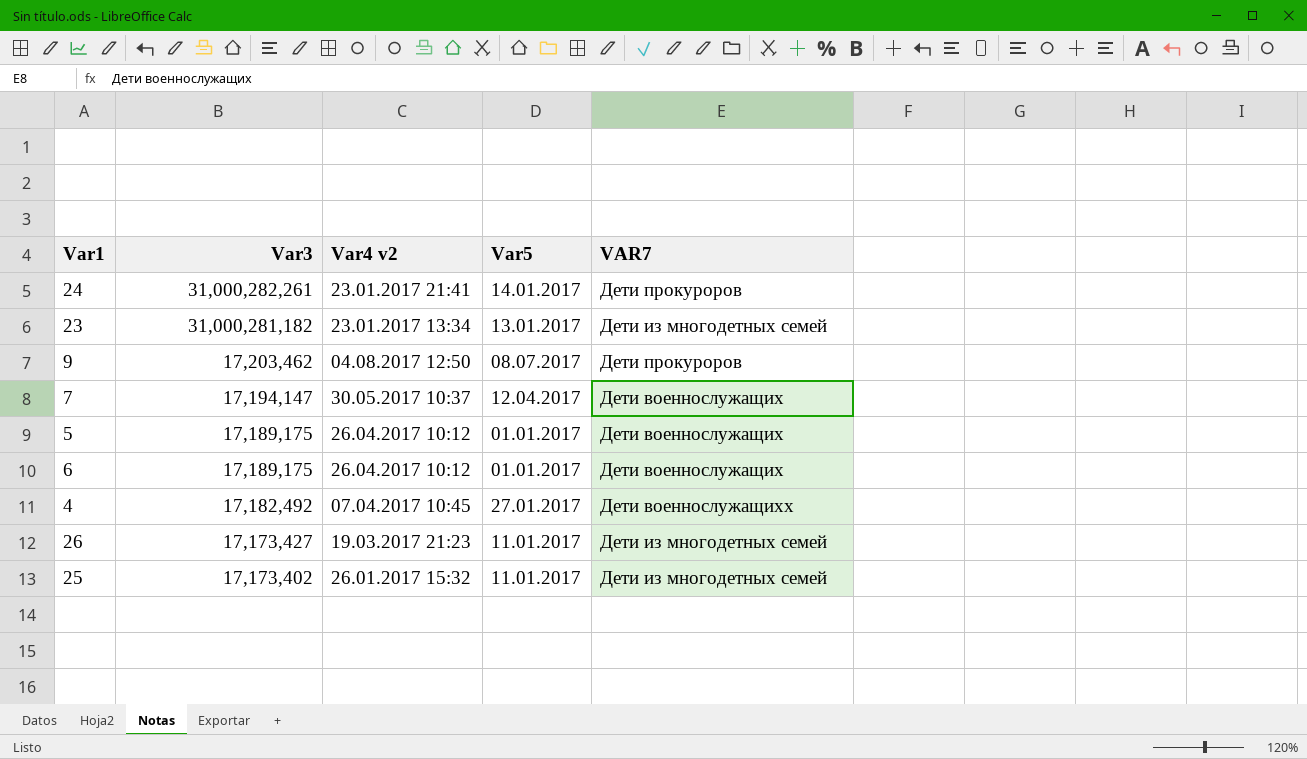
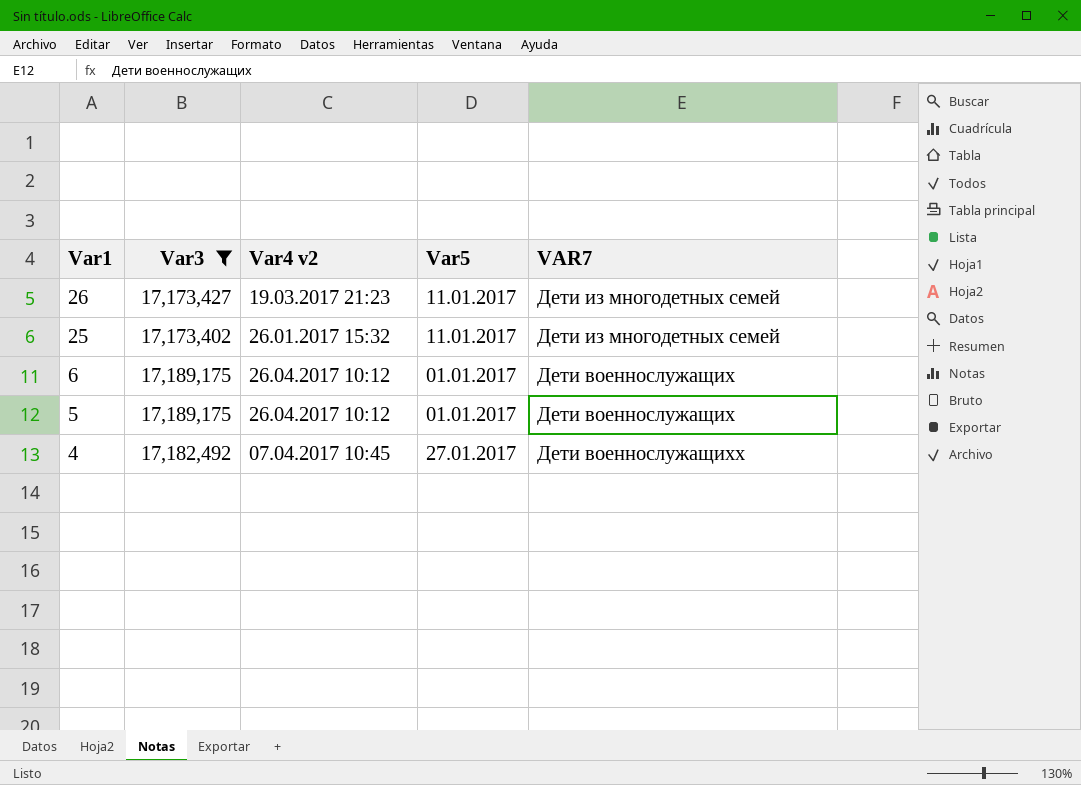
filter: none -> Var3 <= 17,189,175
row order: Var3 descending -> Var1 descending

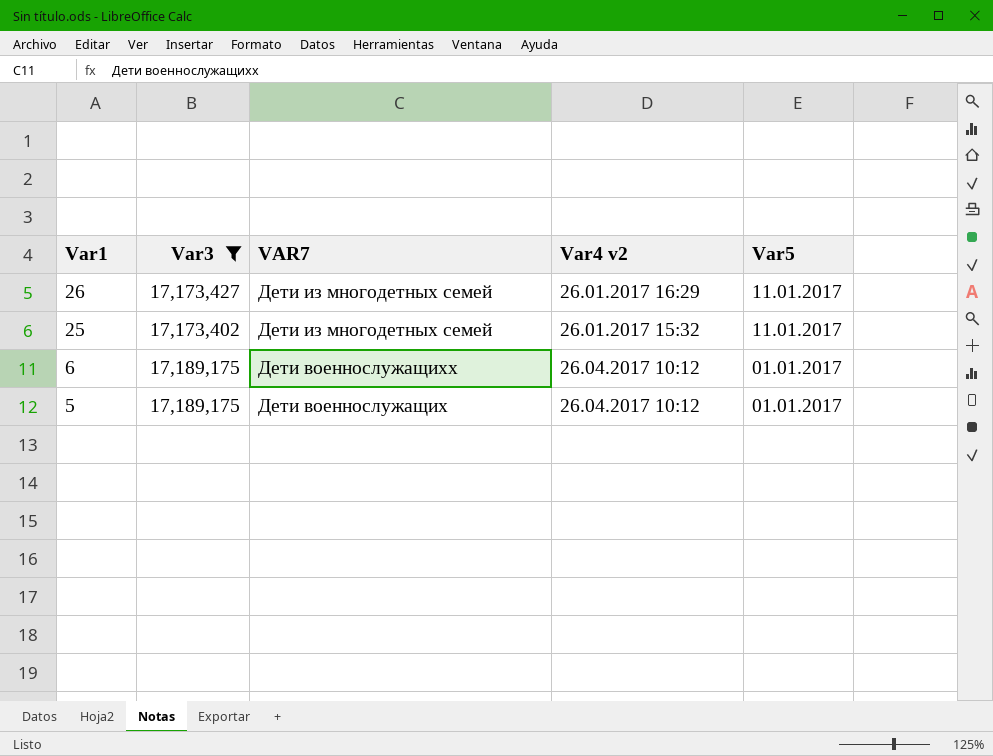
column VAR7 | position: 5 -> 3
row 4: 17,182,492 | 07.04.2017 10:45 | 27.01.2017 | Дети военнослужащихх -> none
26 | Var4 v2: 19.03.2017 21:23 -> 26.01.2017 16:29
6 | VAR7: Дети военнослужащих -> Дети военнослужащихх

